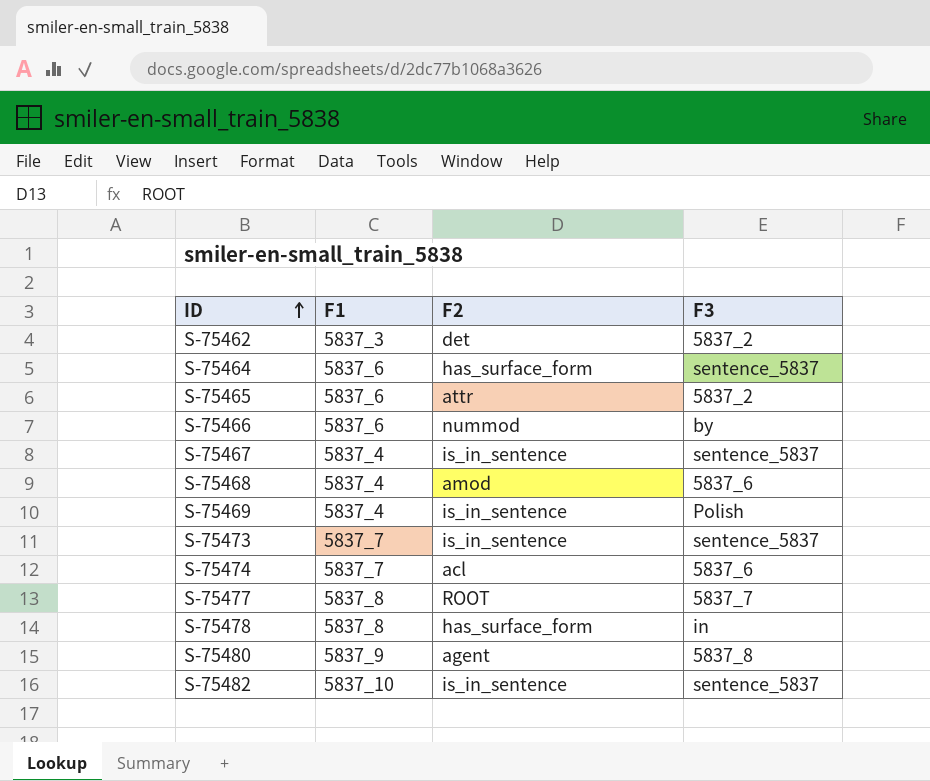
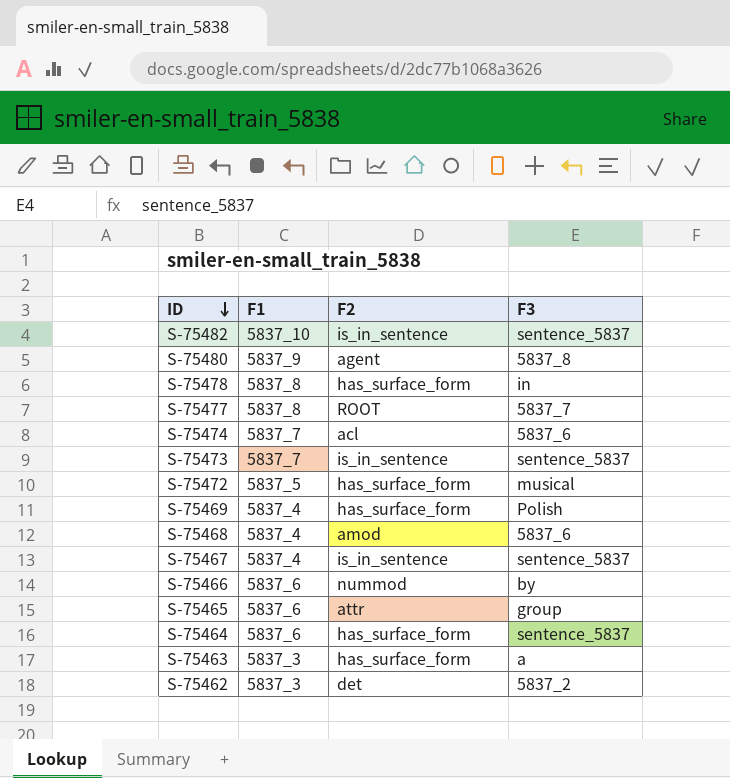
row order: ID ascending -> ID descending
row S-75472: none -> 5837_5 | has_surface_form | musical
S-75469 | F2: is_in_sentence -> has_surface_form
S-75465 | F3: 5837_2 -> group
row S-75463: none -> 5837_3 | has_surface_form | a

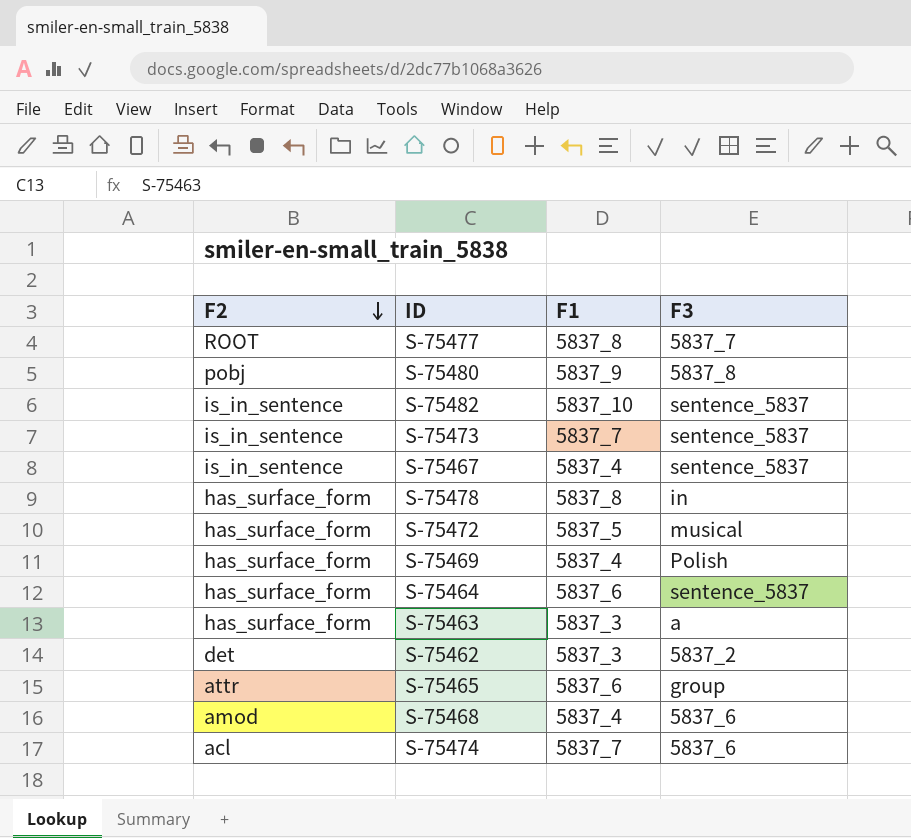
row order: ID descending -> F2 descending
column F2 | position: 3 -> 1
row S-75466: 5837_6 | nummod | by -> none
S-75480 | F2: agent -> pobj

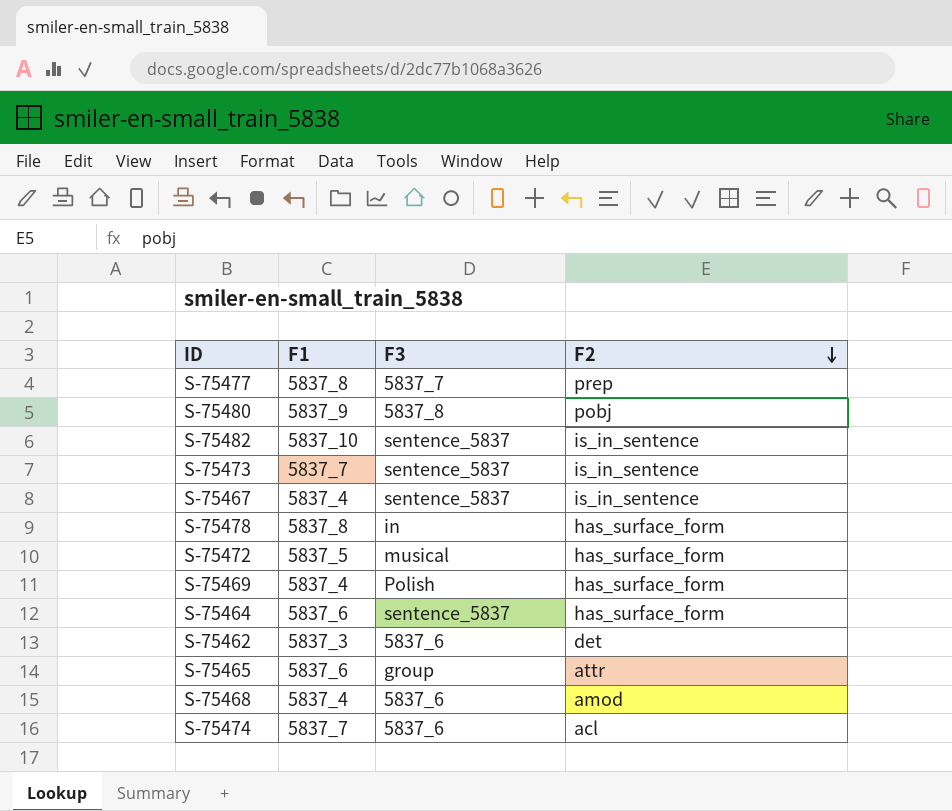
column F2 | position: 1 -> 4
row S-75463: has_surface_form | 5837_3 | a -> none
S-75477 | F2: ROOT -> prep
S-75462 | F3: 5837_2 -> 5837_6

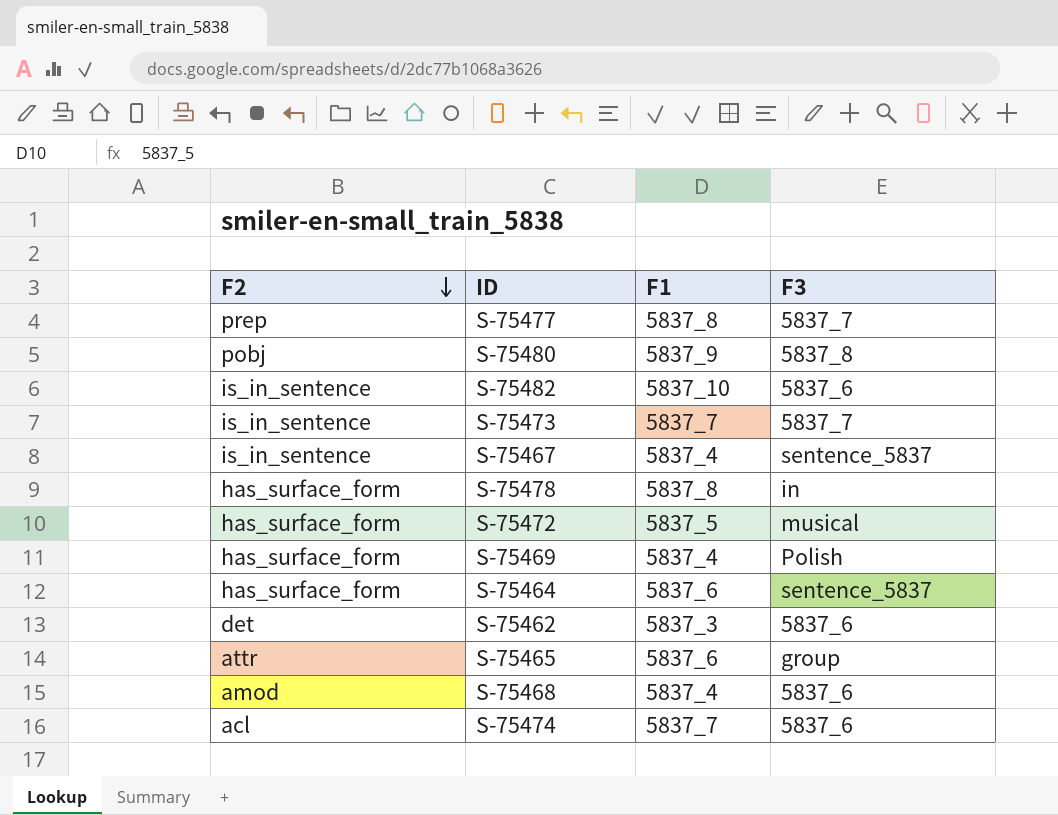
column F2 | position: 4 -> 1
S-75482 | F3: sentence_5837 -> 5837_6
S-75473 | F3: sentence_5837 -> 5837_7

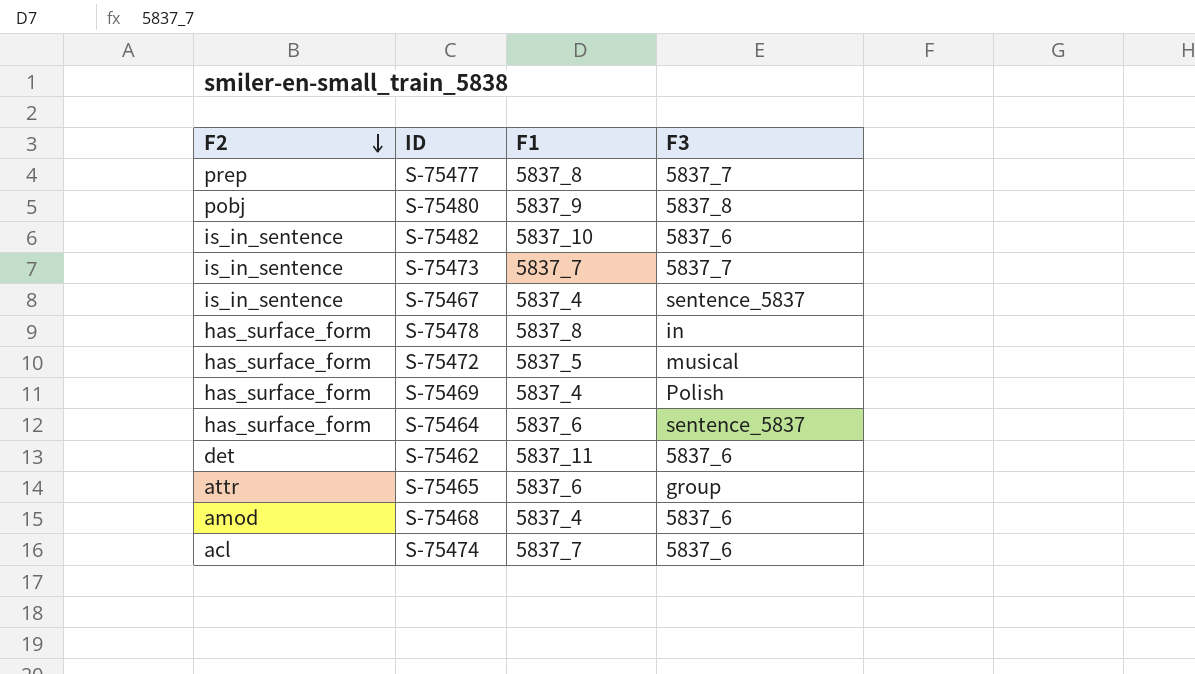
S-75462 | F1: 5837_3 -> 5837_11

